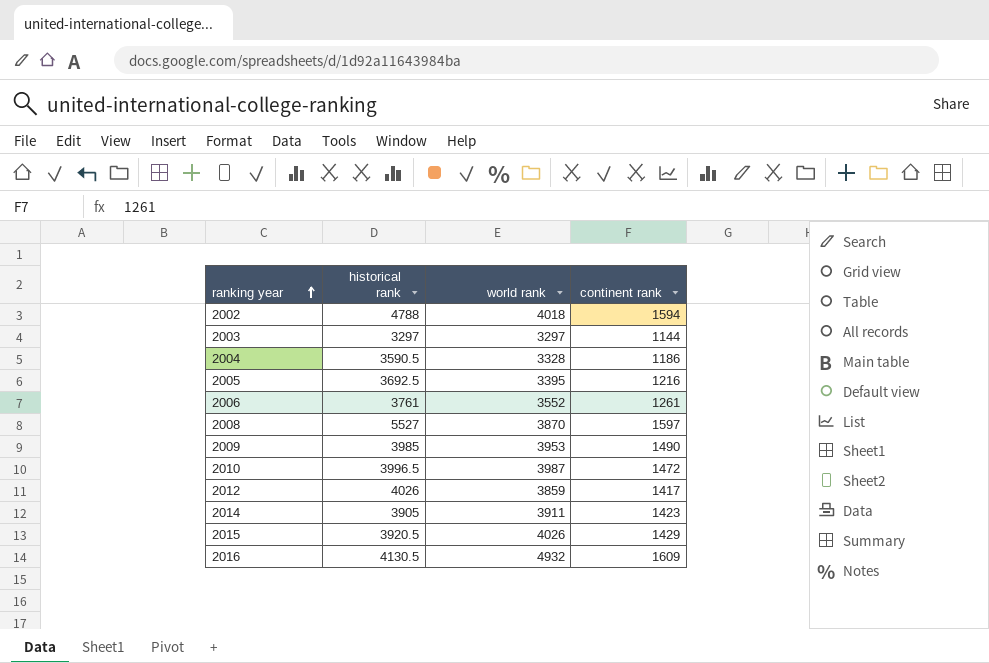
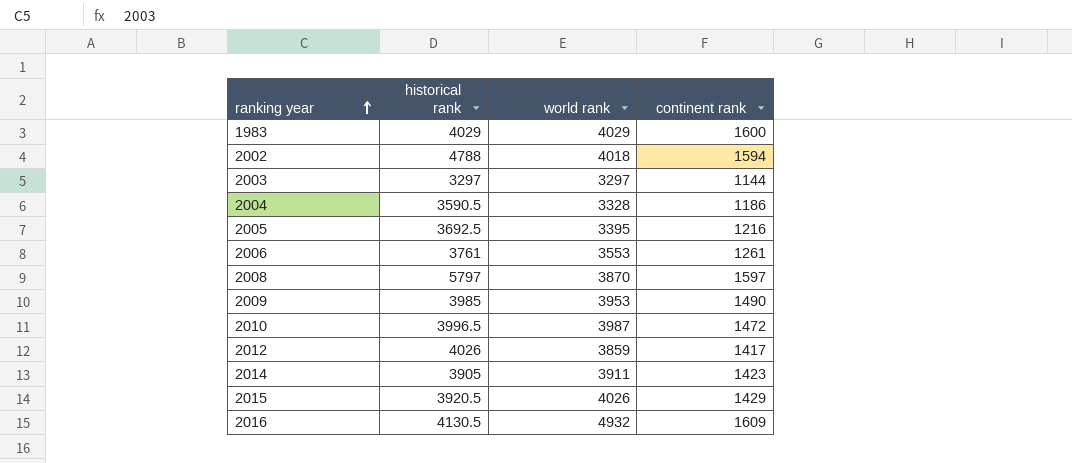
row 1983: none -> 4029 | 4029 | 1600
2006 | world rank: 3552 -> 3553
2008 | historical rank: 5527 -> 5797

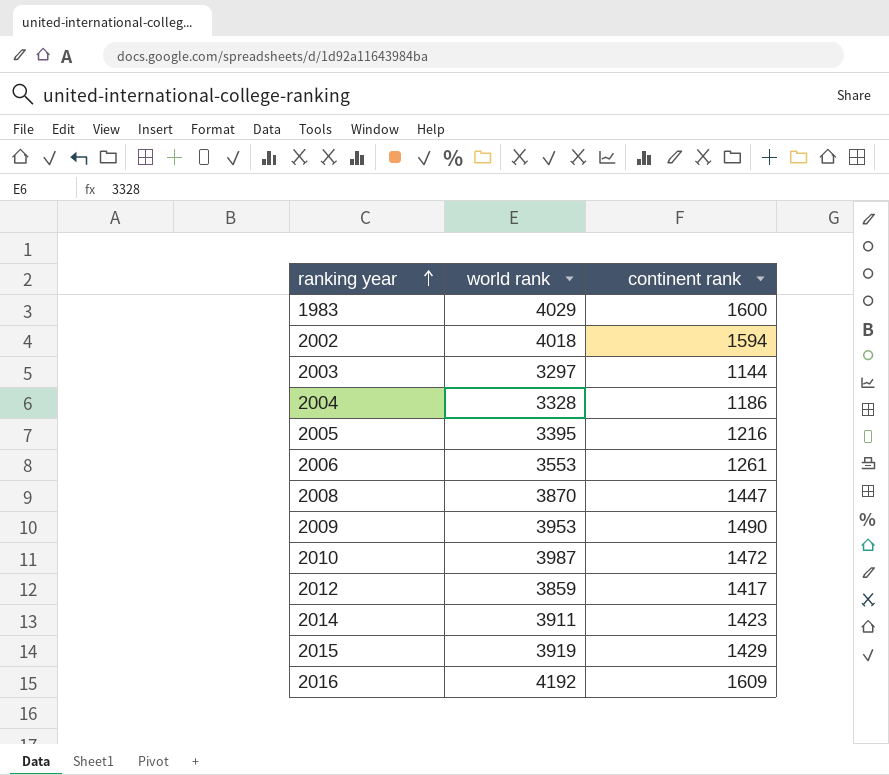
column historical rank | position: 2 -> none
2008 | continent rank: 1597 -> 1447
2015 | world rank: 4026 -> 3919
2016 | world rank: 4932 -> 4192

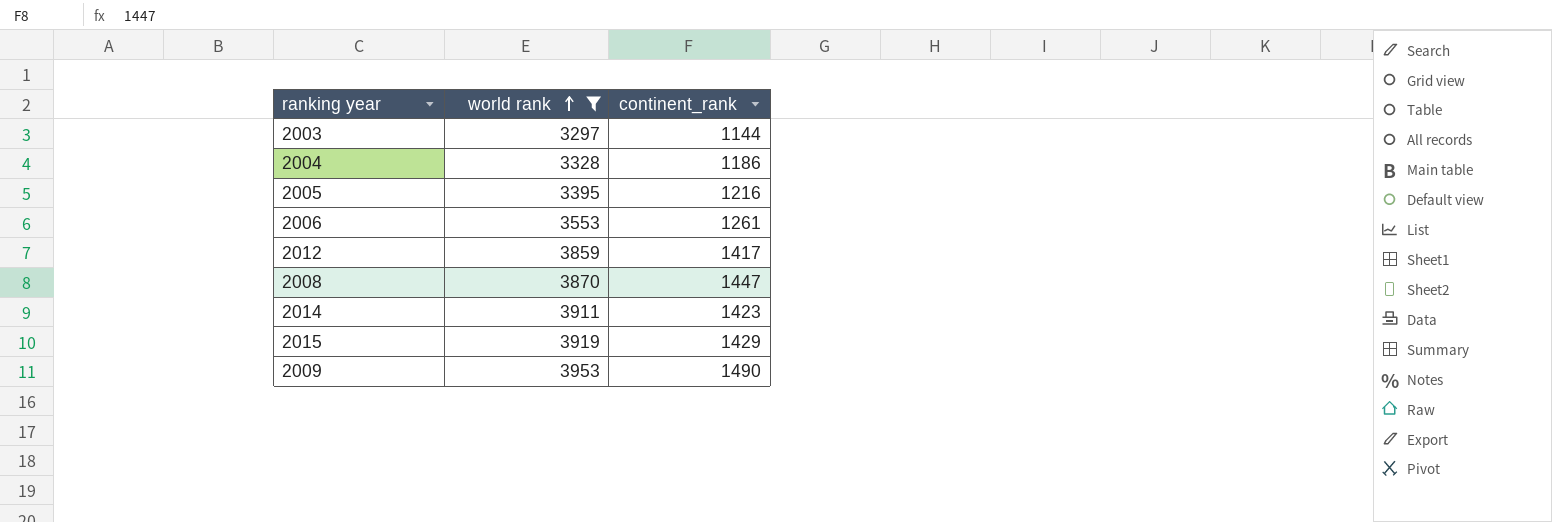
filter: none -> world rank <= 3953
row order: ranking year ascending -> world rank ascending
column name: continent rank -> continent_rank

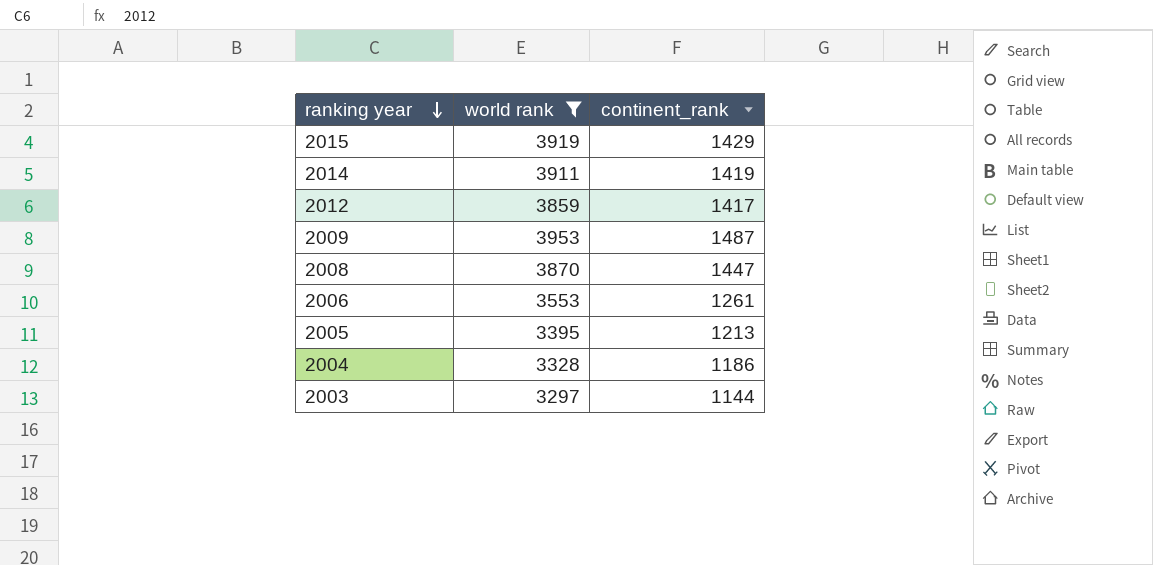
row order: world rank ascending -> ranking year descending
2014 | continent_rank: 1423 -> 1419
2009 | continent_rank: 1490 -> 1487
2005 | continent_rank: 1216 -> 1213

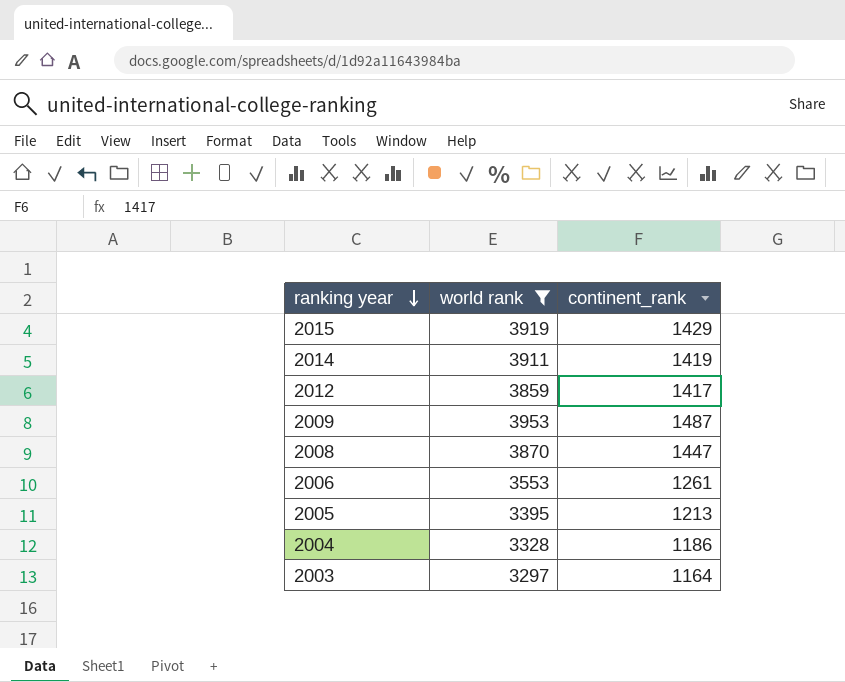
2003 | continent_rank: 1144 -> 1164

